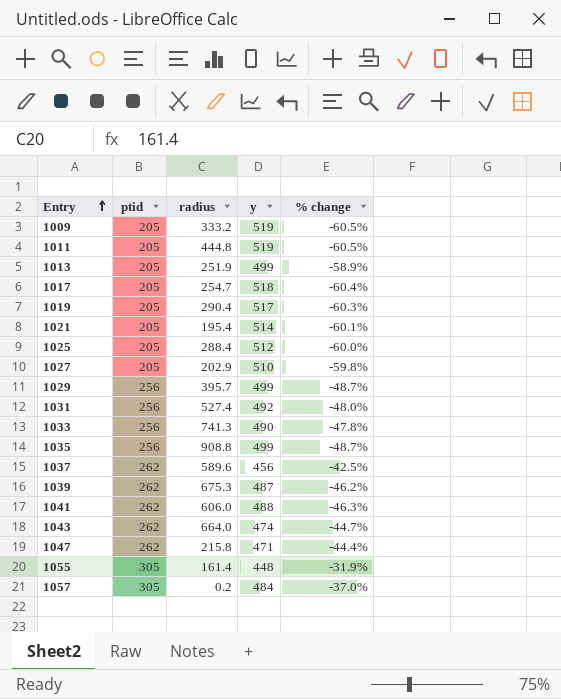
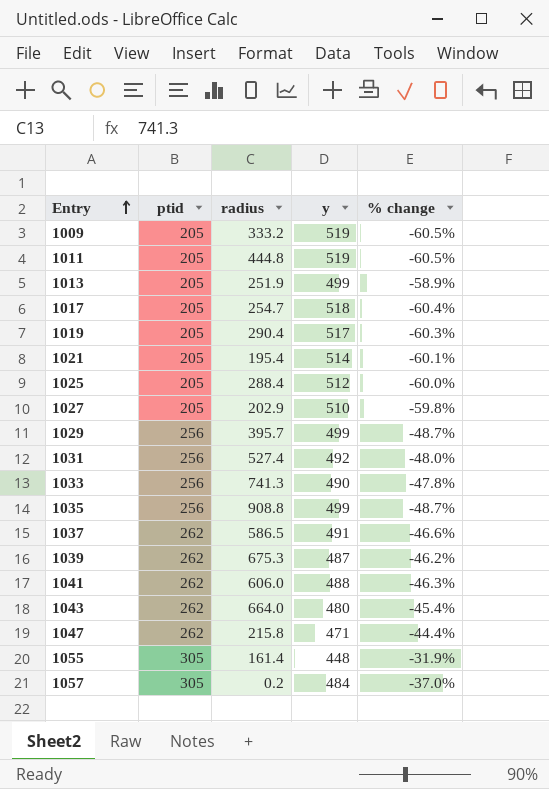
1037 | radius: 589.6 -> 586.5
1037 | y: 456 -> 491
1037 | % change: -42.5% -> -46.6%
1043 | y: 474 -> 480
1043 | % change: -44.7% -> -45.4%

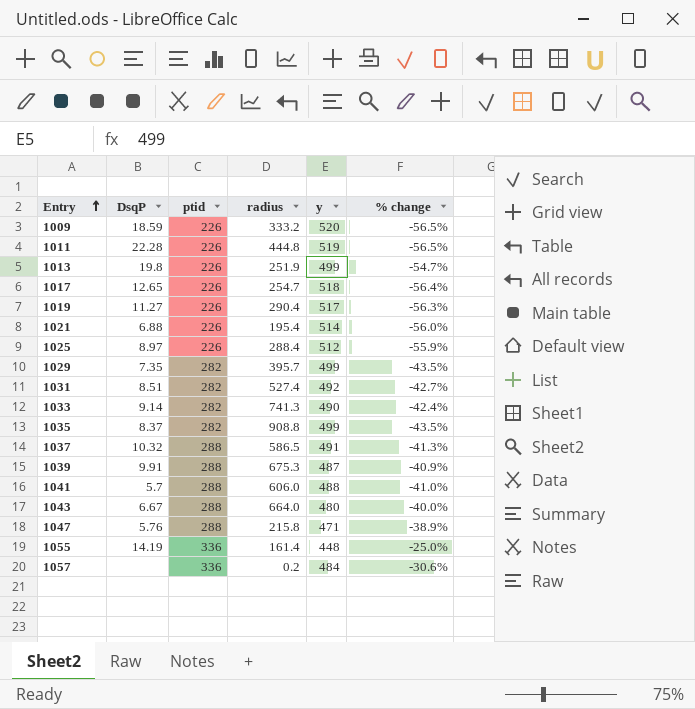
column DsqP | position: none -> 2
row 1027: 205 | 202.9 | 510 | -59.8% -> none
1009 | ptid: 205 -> 226
1009 | y: 519 -> 520
1009 | % change: -60.5% -> -56.5%
1011 | ptid: 205 -> 226
1011 | % change: -60.5% -> -56.5%
1013 | ptid: 205 -> 226
1013 | % change: -58.9% -> -54.7%
1017 | ptid: 205 -> 226
1017 | % change: -60.4% -> -56.4%
1019 | ptid: 205 -> 226
1019 | % change: -60.3% -> -56.3%
1021 | ptid: 205 -> 226
1021 | % change: -60.1% -> -56.0%
1025 | ptid: 205 -> 226
1025 | % change: -60.0% -> -55.9%
1029 | ptid: 256 -> 282
1029 | % change: -48.7% -> -43.5%
1031 | ptid: 256 -> 282
1031 | % change: -48.0% -> -42.7%
1033 | ptid: 256 -> 282
1033 | % change: -47.8% -> -42.4%
1035 | ptid: 256 -> 282
1035 | % change: -48.7% -> -43.5%
1037 | ptid: 262 -> 288
1037 | % change: -46.6% -> -41.3%
1039 | ptid: 262 -> 288
1039 | % change: -46.2% -> -40.9%
1041 | ptid: 262 -> 288
1041 | % change: -46.3% -> -41.0%
1043 | ptid: 262 -> 288
1043 | % change: -45.4% -> -40.0%
1047 | ptid: 262 -> 288
1047 | % change: -44.4% -> -38.9%
1055 | ptid: 305 -> 336
1055 | % change: -31.9% -> -25.0%
1057 | ptid: 305 -> 336
1057 | % change: -37.0% -> -30.6%

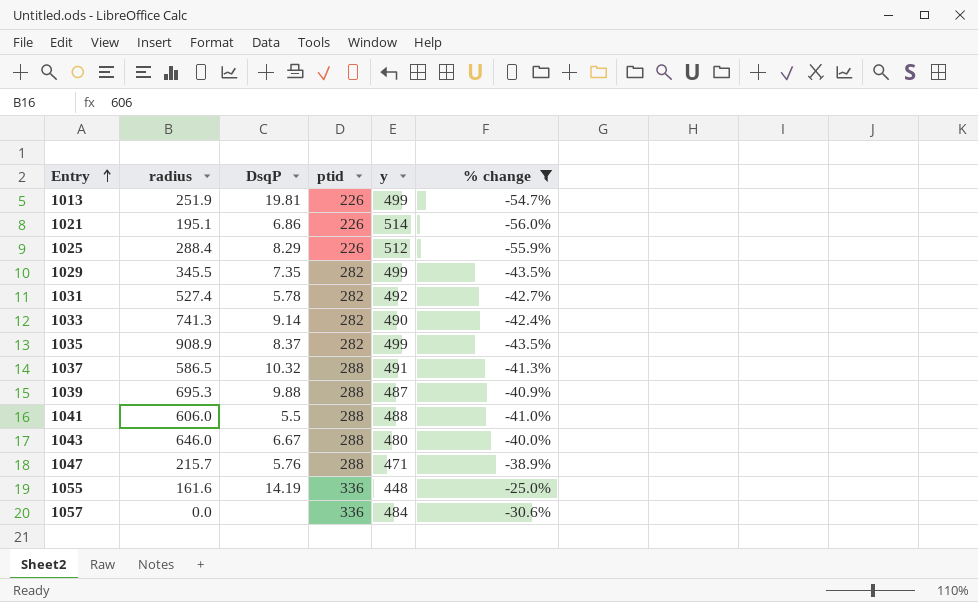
filter: none -> % change >= -56.0%
column radius | position: 4 -> 2
1013 | DsqP: 19.8 -> 19.81
1021 | radius: 195.4 -> 195.1
1021 | DsqP: 6.88 -> 6.86
1025 | DsqP: 8.97 -> 8.29
1029 | radius: 395.7 -> 345.5
1031 | DsqP: 8.51 -> 5.78
1035 | radius: 908.8 -> 908.9
1039 | radius: 675.3 -> 695.3
1039 | DsqP: 9.91 -> 9.88
1041 | DsqP: 5.7 -> 5.5
1043 | radius: 664.0 -> 646.0
1047 | radius: 215.8 -> 215.7
1055 | radius: 161.4 -> 161.6
1057 | radius: 0.2 -> 0.0

